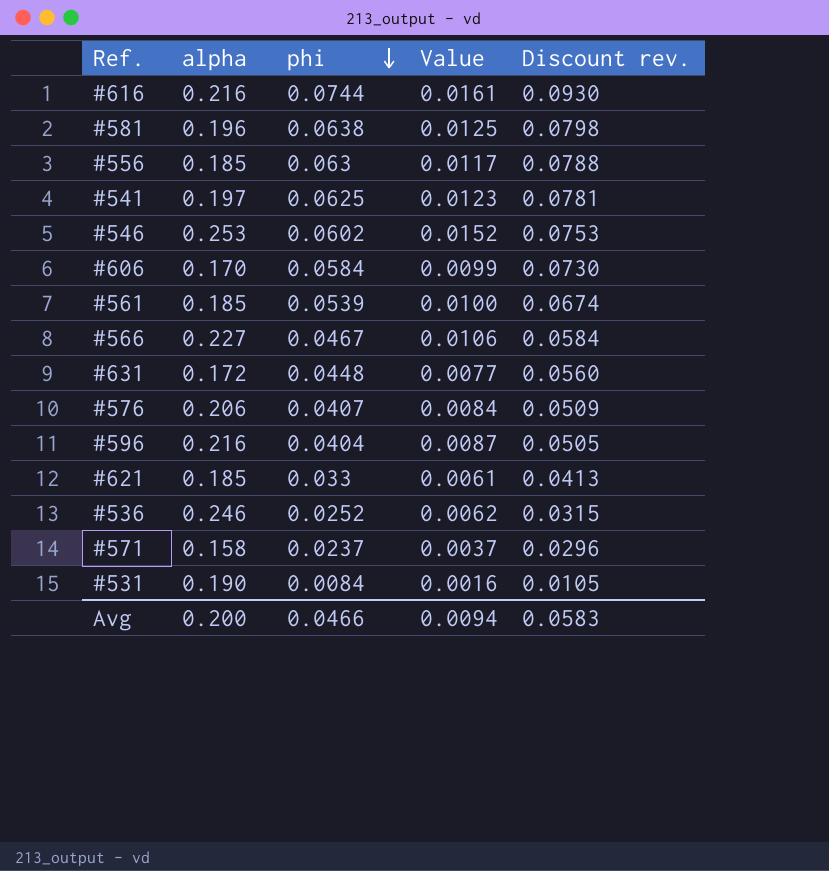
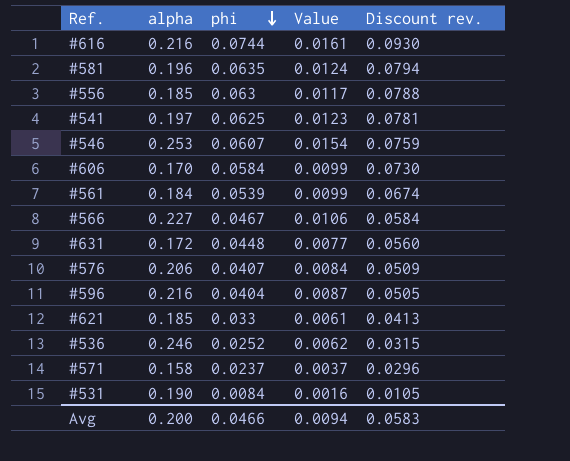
#581 | phi: 0.0638 -> 0.0635
#581 | Value: 0.0125 -> 0.0124
#581 | Discount rev.: 0.0798 -> 0.0794
#546 | phi: 0.0602 -> 0.0607
#546 | Value: 0.0152 -> 0.0154
#546 | Discount rev.: 0.0753 -> 0.0759
#561 | alpha: 0.185 -> 0.184
#561 | Value: 0.0100 -> 0.0099

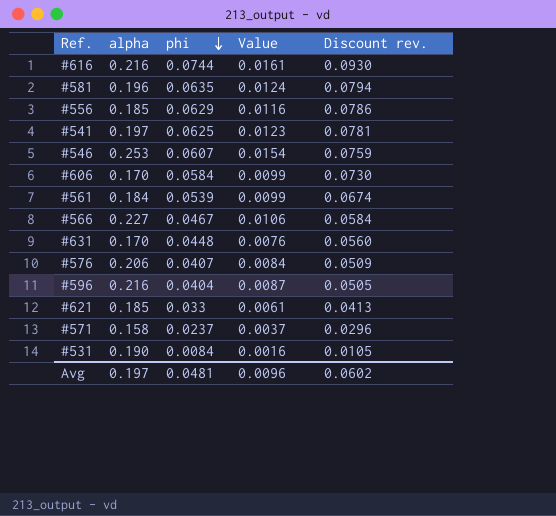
row #536: 0.246 | 0.0252 | 0.0062 | 0.0315 -> none
#556 | phi: 0.063 -> 0.0629
#556 | Value: 0.0117 -> 0.0116
#556 | Discount rev.: 0.0788 -> 0.0786
#631 | alpha: 0.172 -> 0.170
#631 | Value: 0.0077 -> 0.0076
Avg | alpha: 0.200 -> 0.197
Avg | phi: 0.0466 -> 0.0481
Avg | Value: 0.0094 -> 0.0096
Avg | Discount rev.: 0.0583 -> 0.0602

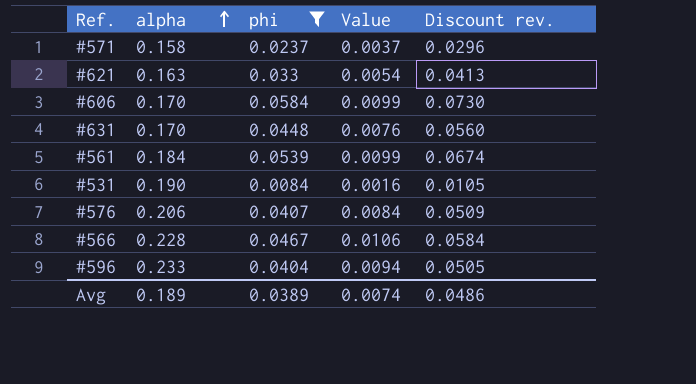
filter: none -> phi <= 0.0584
row order: phi descending -> alpha ascending
#621 | alpha: 0.185 -> 0.163
#621 | Value: 0.0061 -> 0.0054
#566 | alpha: 0.227 -> 0.228
#596 | alpha: 0.216 -> 0.233
#596 | Value: 0.0087 -> 0.0094
Avg | alpha: 0.197 -> 0.189
Avg | phi: 0.0481 -> 0.0389
Avg | Value: 0.0096 -> 0.0074
Avg | Discount rev.: 0.0602 -> 0.0486

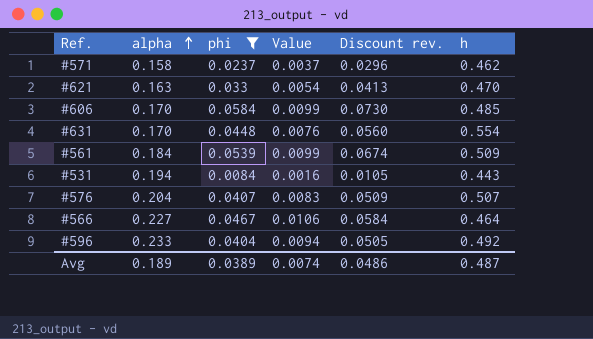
column h | position: none -> 6
#531 | alpha: 0.190 -> 0.194
#576 | alpha: 0.206 -> 0.204
#576 | Value: 0.0084 -> 0.0083
#566 | alpha: 0.228 -> 0.227

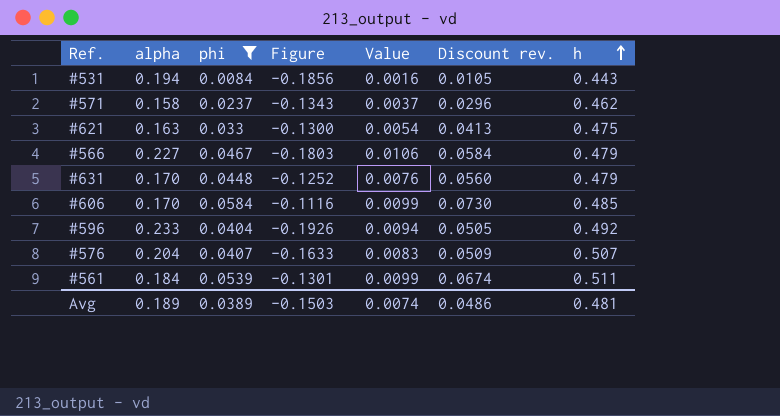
row order: alpha ascending -> h ascending
column Figure | formula: none -> [phi] - [alpha]
#621 | h: 0.470 -> 0.475
#566 | h: 0.464 -> 0.479
#631 | h: 0.554 -> 0.479
#561 | h: 0.509 -> 0.511
Avg | h: 0.487 -> 0.481

